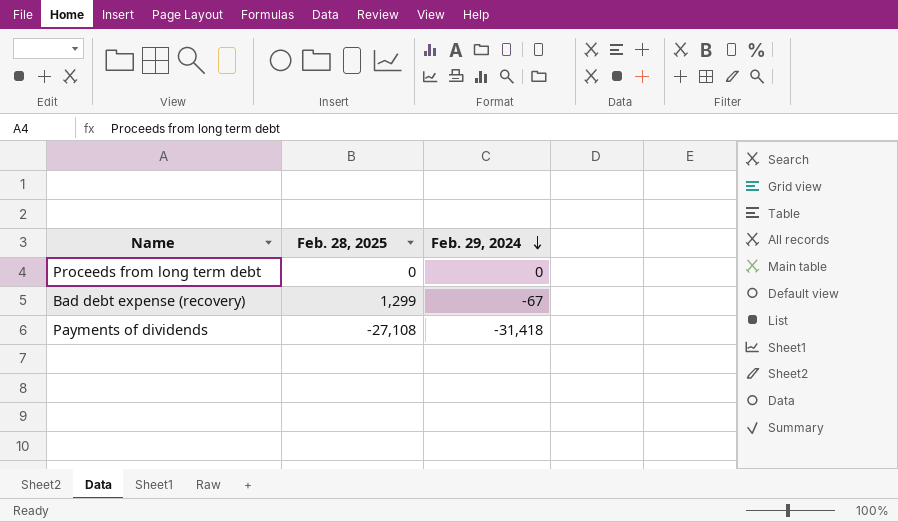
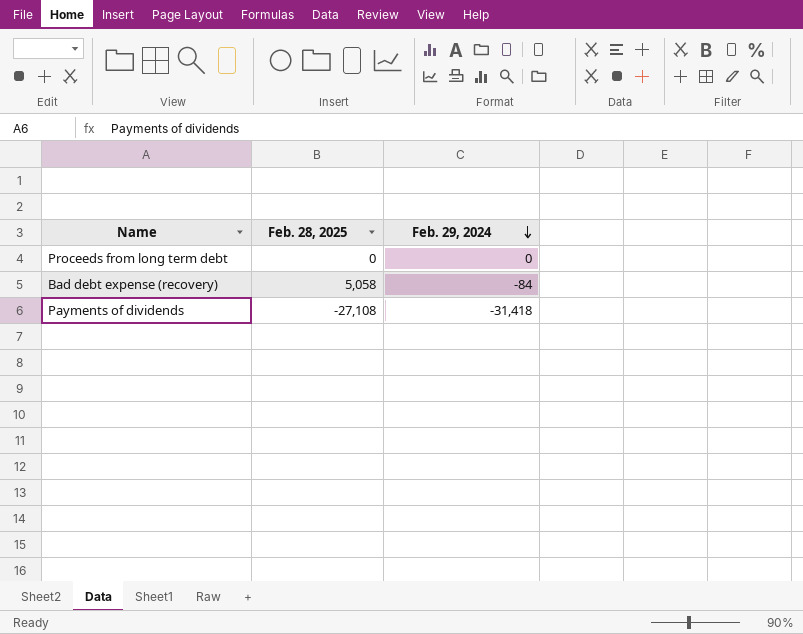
Bad debt expense (recovery) | Feb. 28, 2025: 1,299 -> 5,058
Bad debt expense (recovery) | Feb. 29, 2024: -67 -> -84

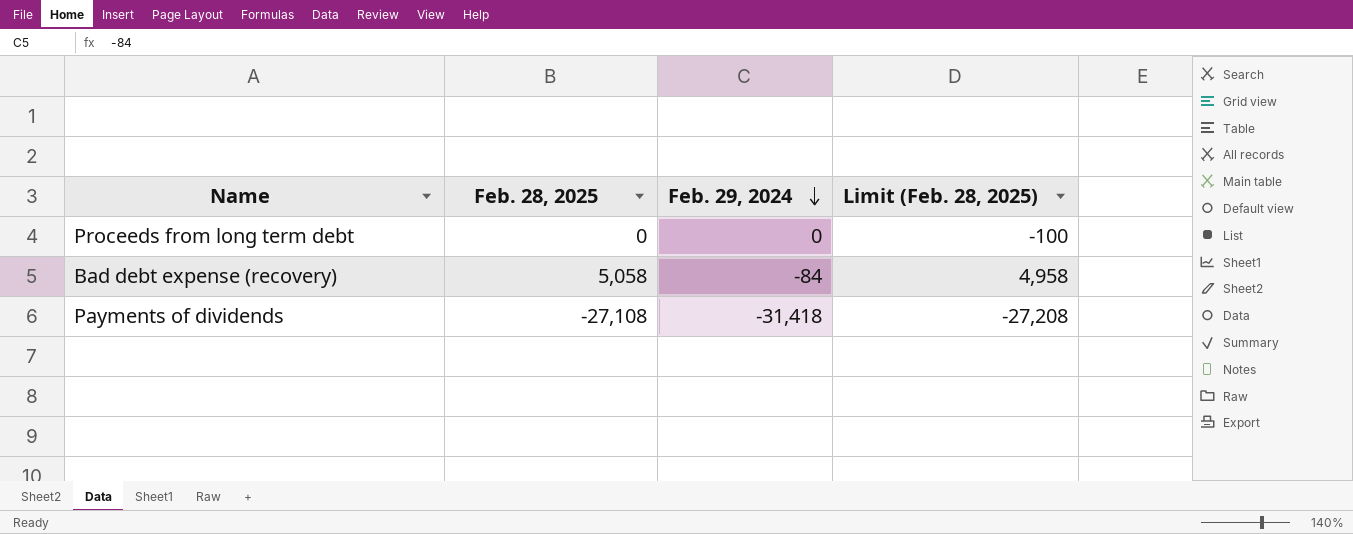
column Limit (Feb. 28, 2025) | formula: none -> [Feb. 28, 2025] - 100

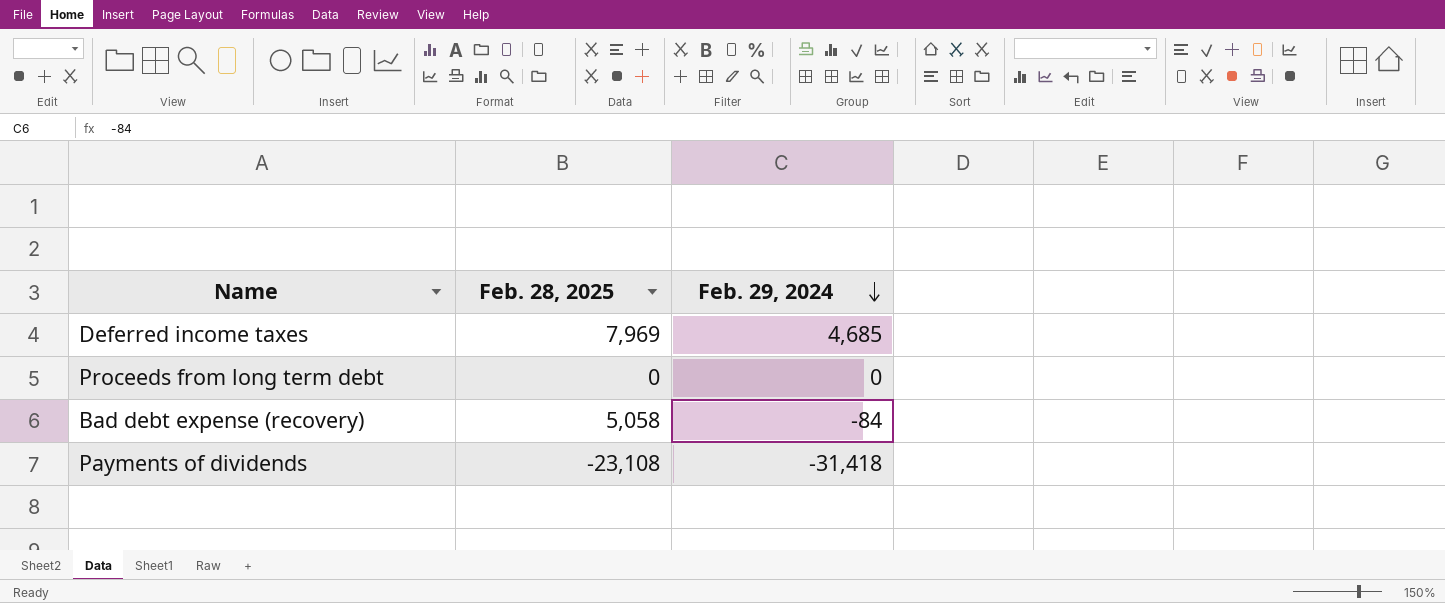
column Limit (Feb. 28, 2025) | formula: [Feb. 28, 2025] - 100 -> none
row Deferred income taxes: none -> 7,969 | 4,685
Payments of dividends | Feb. 28, 2025: -27,108 -> -23,108

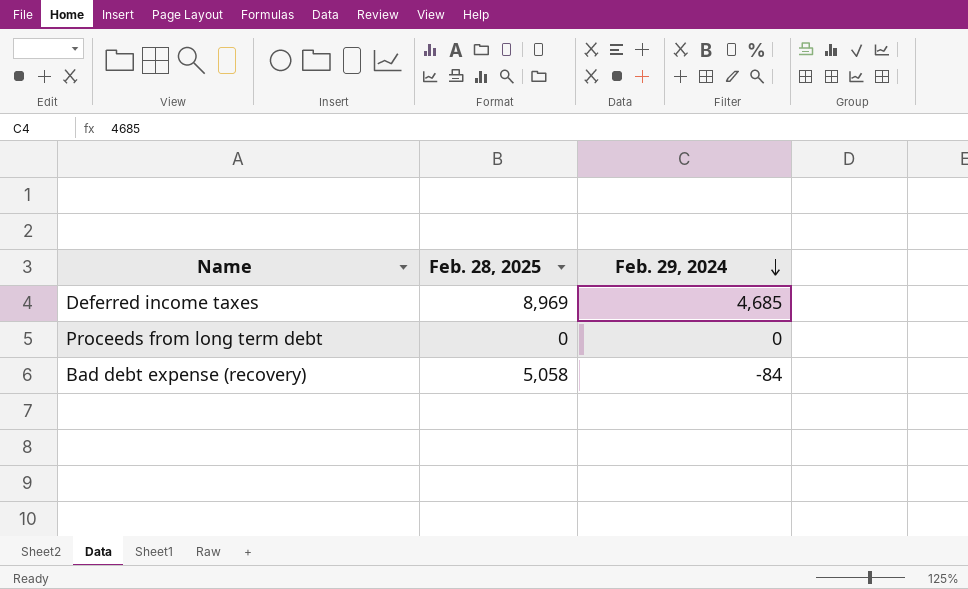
row Payments of dividends: -23,108 | -31,418 -> none
Deferred income taxes | Feb. 28, 2025: 7,969 -> 8,969

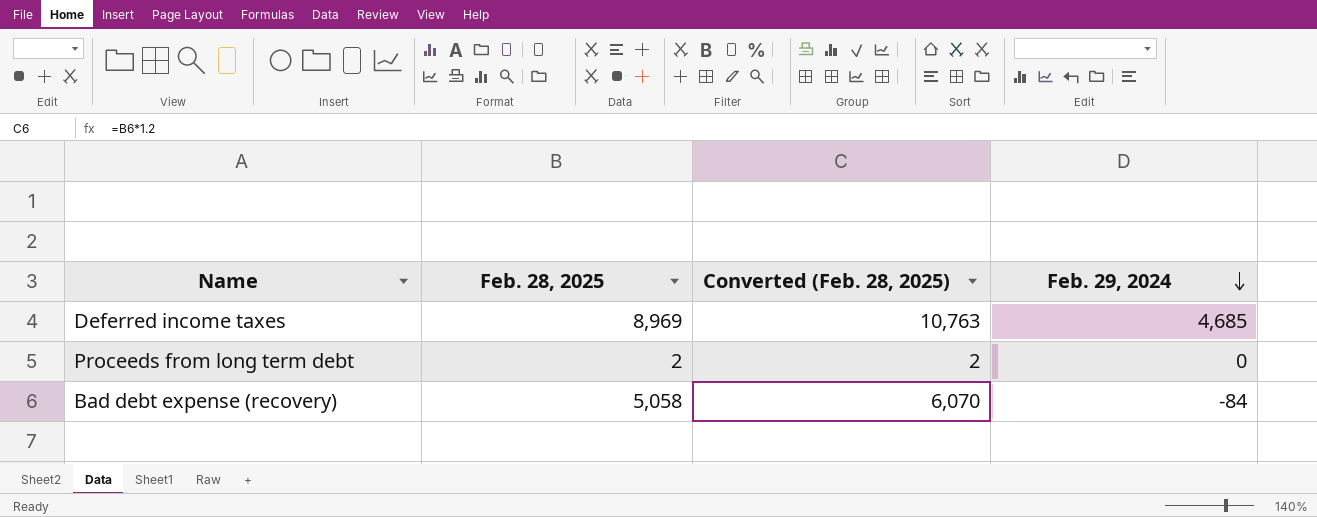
column Converted (Feb. 28, 2025) | formula: none -> [Feb. 28, 2025] * 1.2
Proceeds from long term debt | Feb. 28, 2025: 0 -> 2

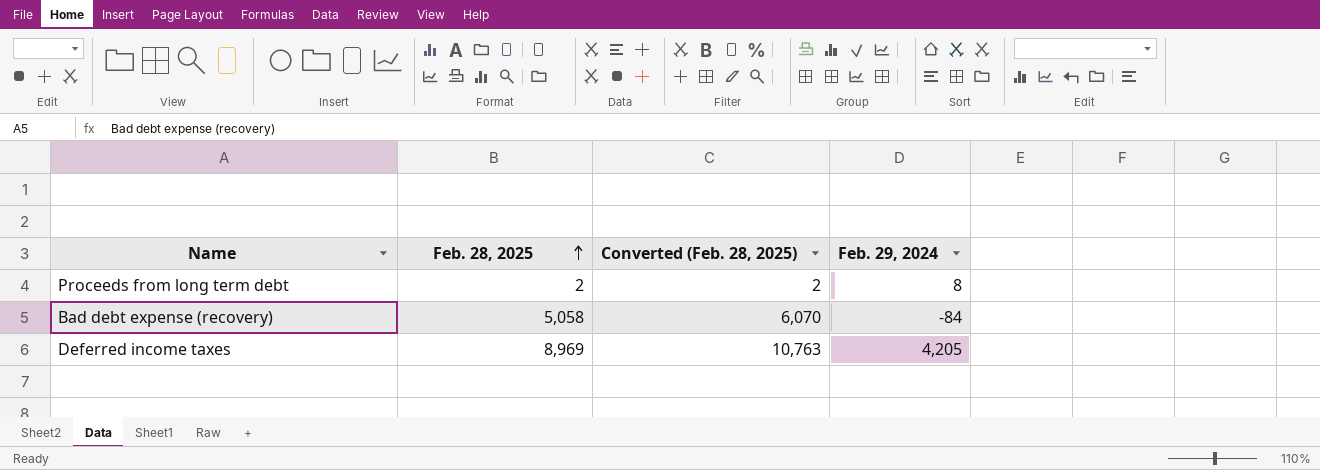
row order: Feb. 29, 2024 descending -> Feb. 28, 2025 ascending
Proceeds from long term debt | Feb. 29, 2024: 0 -> 8
Deferred income taxes | Feb. 29, 2024: 4,685 -> 4,205

